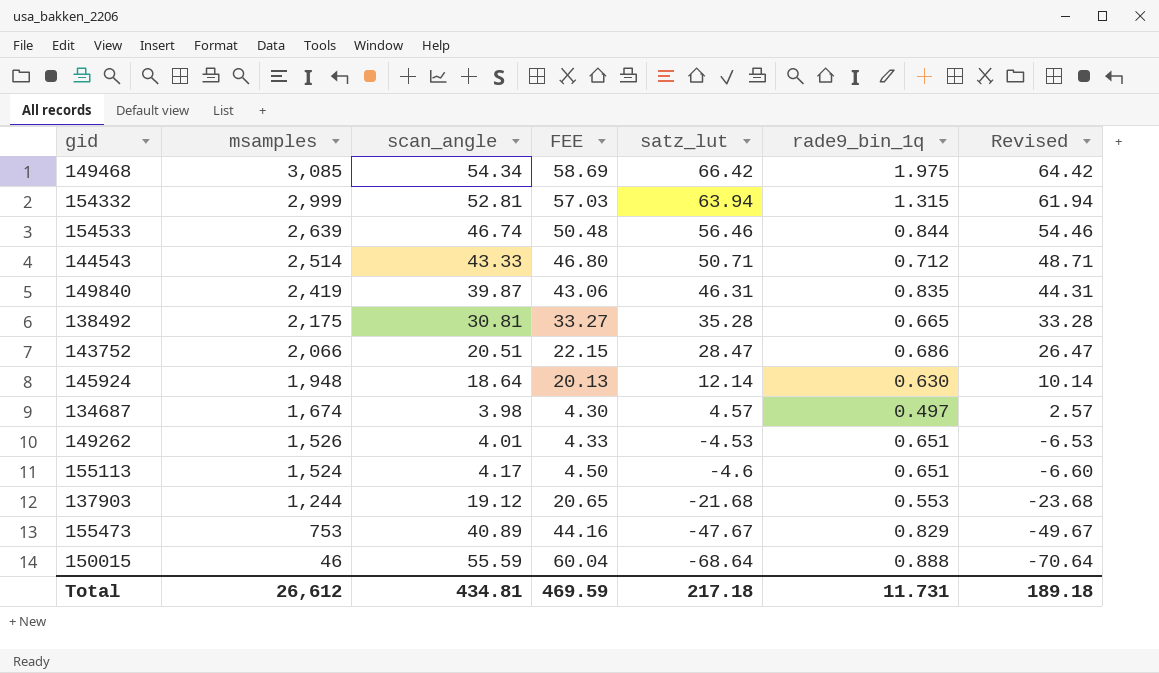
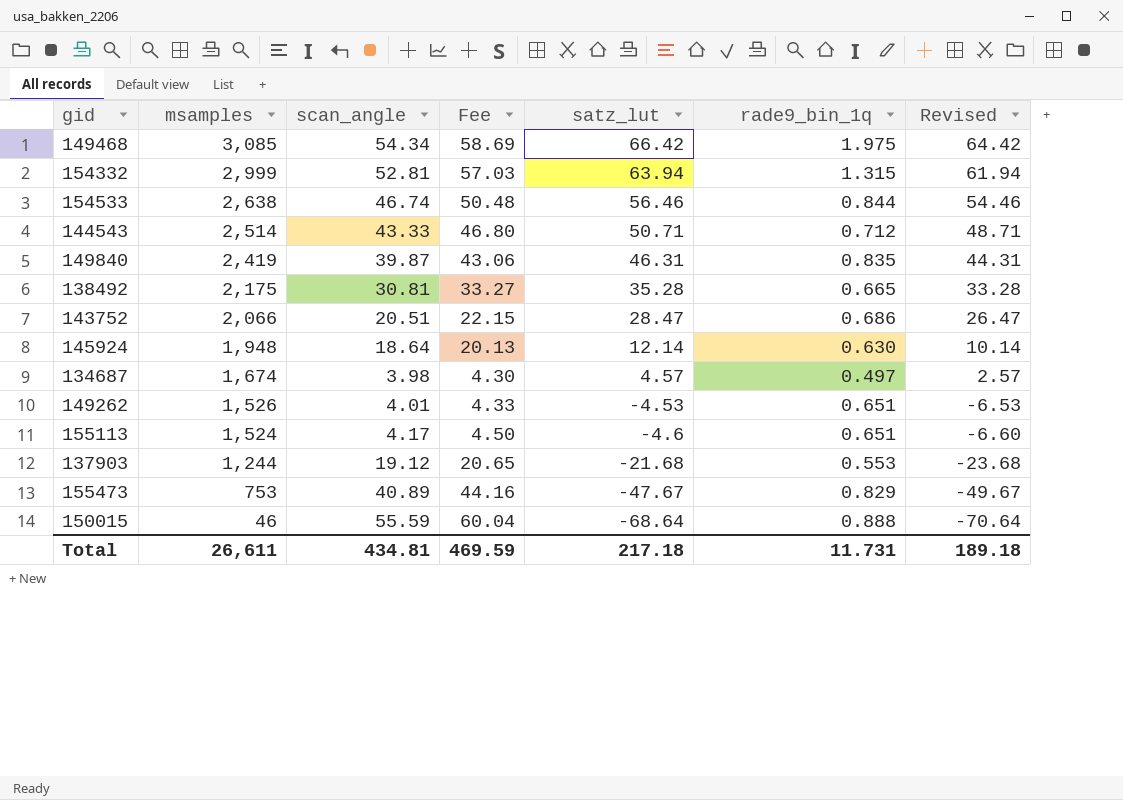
column name: FEE -> Fee
154533 | msamples: 2,639 -> 2,638
Total | msamples: 26,612 -> 26,611

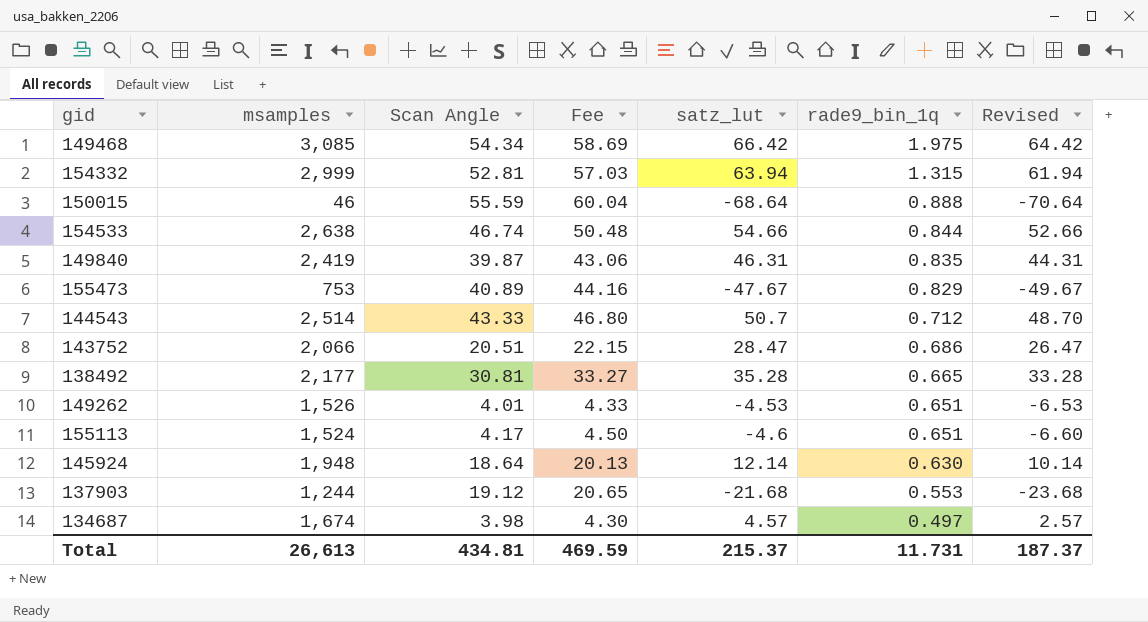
row order: msamples descending -> rade9_bin_1q descending
column name: scan_angle -> Scan Angle
154533 | satz_lut: 56.46 -> 54.66
154533 | Revised: 54.46 -> 52.66
144543 | satz_lut: 50.71 -> 50.7
144543 | Revised: 48.71 -> 48.70
138492 | msamples: 2,175 -> 2,177
Total | msamples: 26,611 -> 26,613
Total | satz_lut: 217.18 -> 215.37
Total | Revised: 189.18 -> 187.37

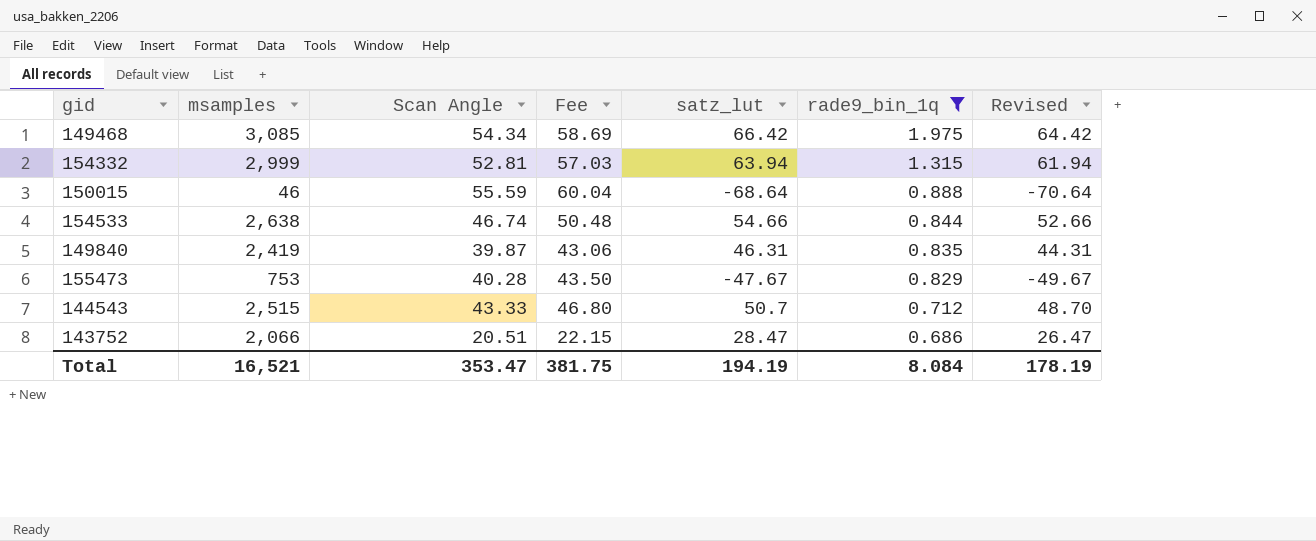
filter: none -> rade9_bin_1q >= 0.686
155473 | Scan Angle: 40.89 -> 40.28
155473 | Fee: 44.16 -> 43.50
144543 | msamples: 2,514 -> 2,515
Total | msamples: 26,613 -> 16,521
Total | Scan Angle: 434.81 -> 353.47
Total | Fee: 469.59 -> 381.75
Total | satz_lut: 215.37 -> 194.19
Total | rade9_bin_1q: 11.731 -> 8.084
Total | Revised: 187.37 -> 178.19

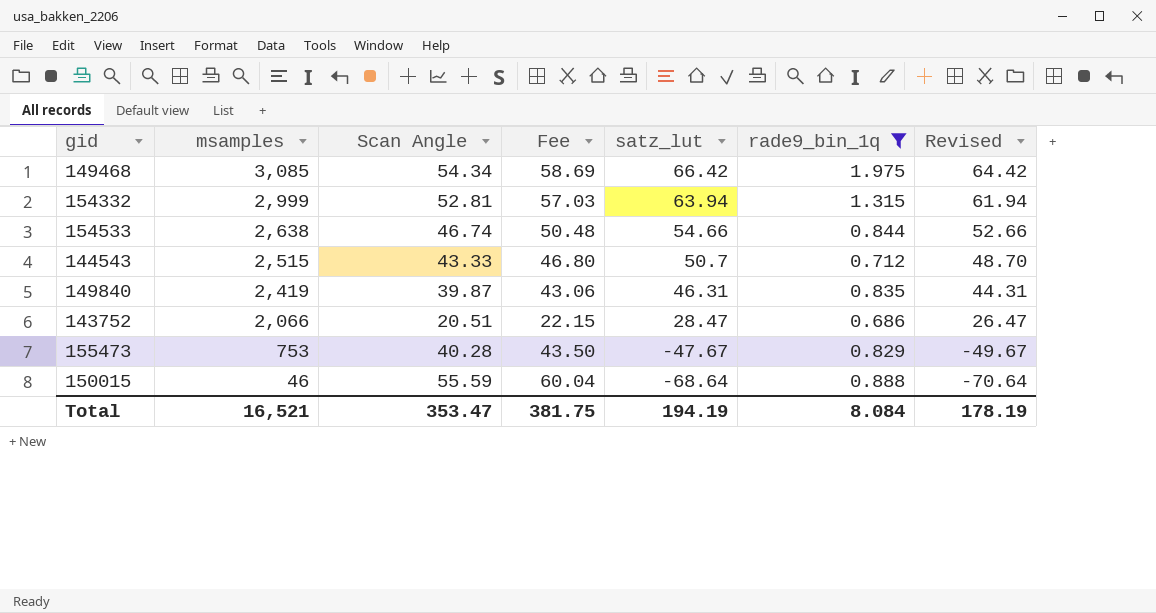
row order: rade9_bin_1q descending -> msamples descending

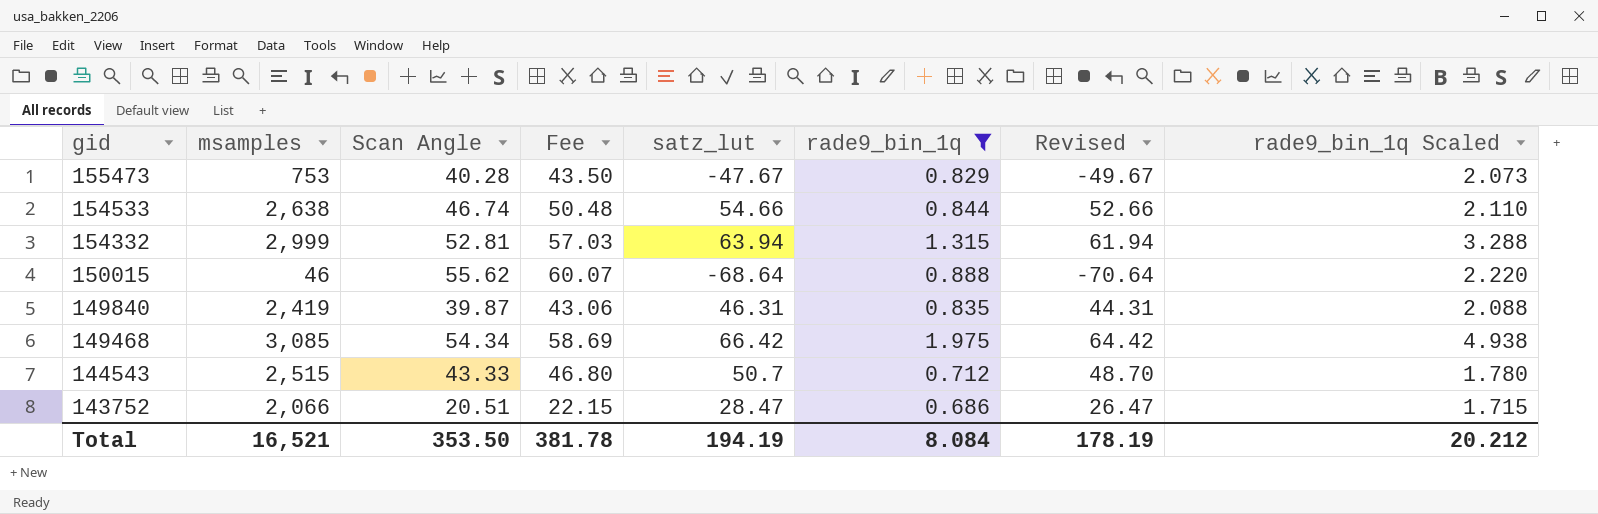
row order: msamples descending -> gid descending
column rade9_bin_1q Scaled | formula: none -> [rade9_bin_1q] * 2.5
150015 | Scan Angle: 55.59 -> 55.62
150015 | Fee: 60.04 -> 60.07
Total | Scan Angle: 353.47 -> 353.50
Total | Fee: 381.75 -> 381.78

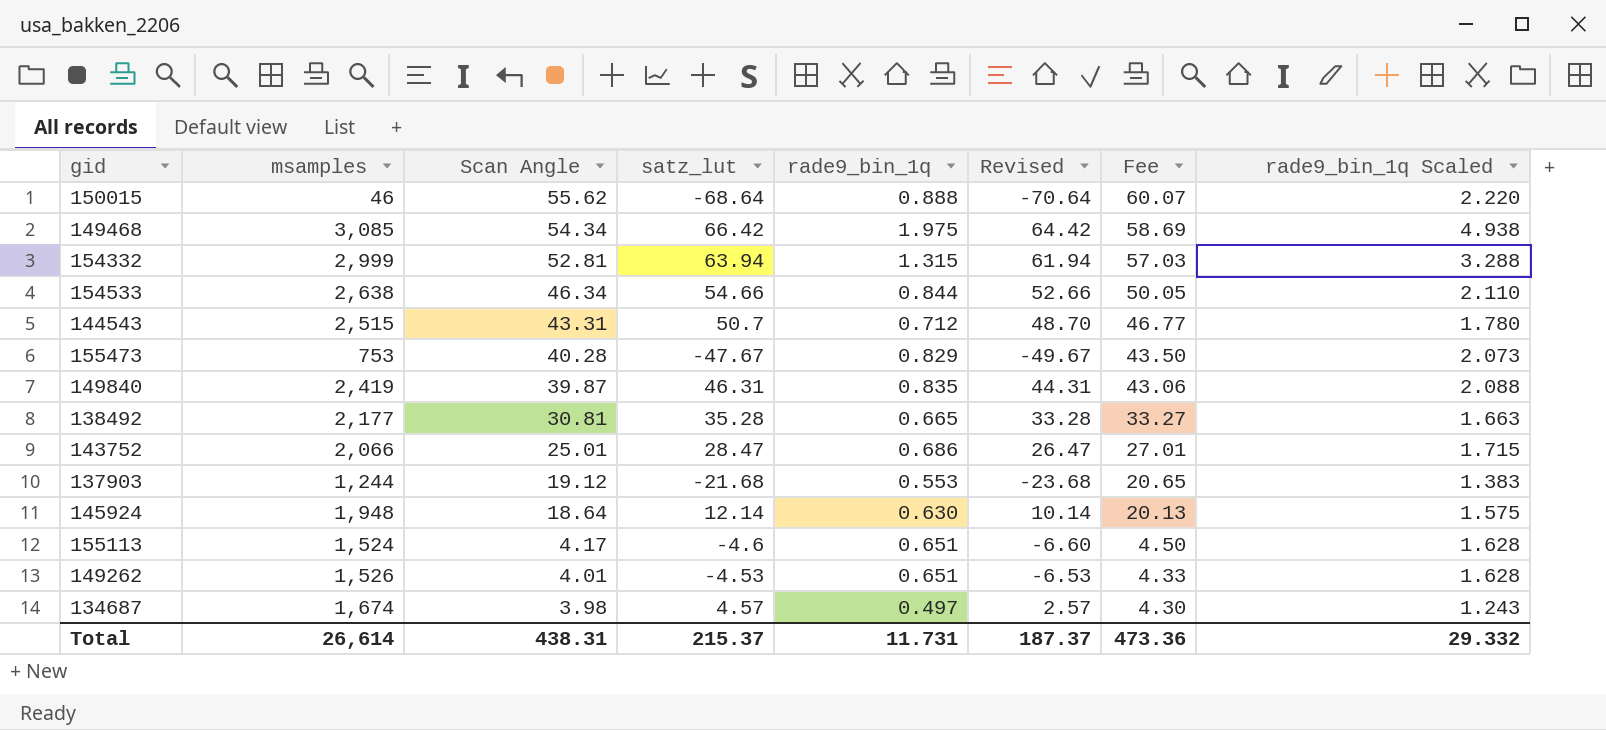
filter: rade9_bin_1q >= 0.686 -> none
row order: gid descending -> Scan Angle descending
column Fee | position: 4 -> 7
154533 | Scan Angle: 46.74 -> 46.34
154533 | Fee: 50.48 -> 50.05
144543 | Scan Angle: 43.33 -> 43.31
144543 | Fee: 46.80 -> 46.77
143752 | Scan Angle: 20.51 -> 25.01
143752 | Fee: 22.15 -> 27.01
Total | msamples: 16,521 -> 26,614
Total | Scan Angle: 353.50 -> 438.31
Total | satz_lut: 194.19 -> 215.37
Total | rade9_bin_1q: 8.084 -> 11.731
Total | Revised: 178.19 -> 187.37
Total | Fee: 381.78 -> 473.36
Total | rade9_bin_1q Scaled: 20.212 -> 29.332

